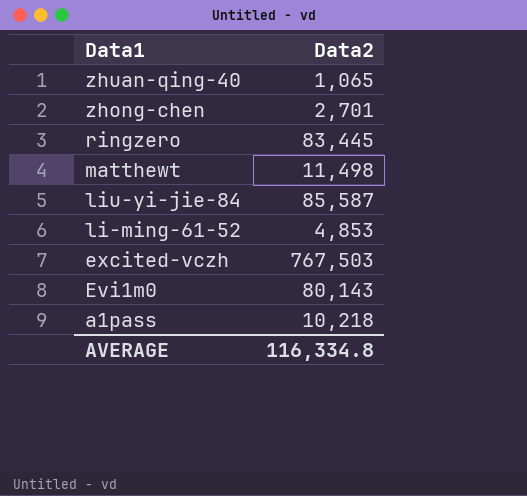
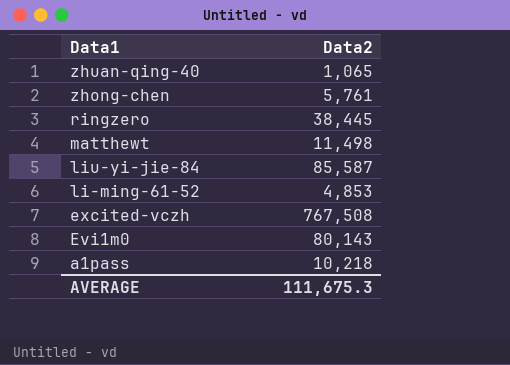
zhong-chen | Data2: 2,701 -> 5,761
ringzero | Data2: 83,445 -> 38,445
excited-vczh | Data2: 767,503 -> 767,508
AVERAGE | Data2: 116,334.8 -> 111,675.3

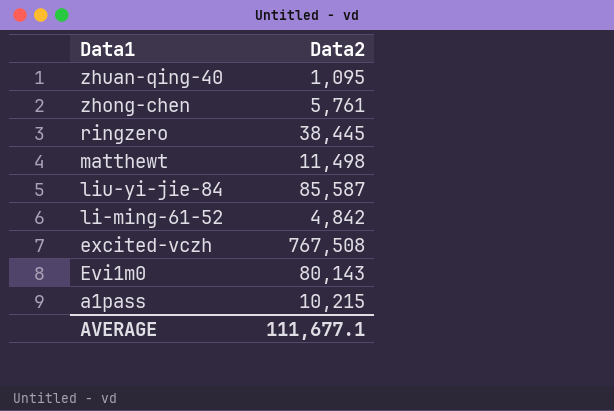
zhuan-qing-40 | Data2: 1,065 -> 1,095
li-ming-61-52 | Data2: 4,853 -> 4,842
a1pass | Data2: 10,218 -> 10,215
AVERAGE | Data2: 111,675.3 -> 111,677.1

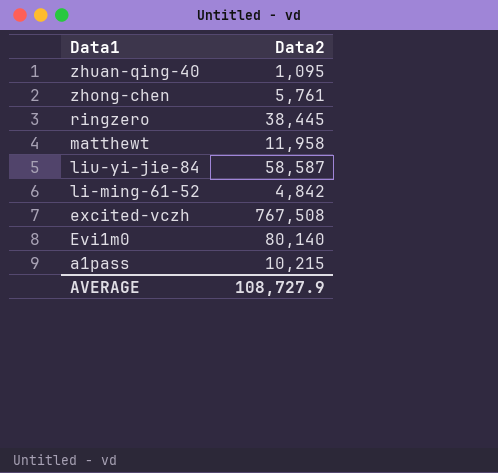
matthewt | Data2: 11,498 -> 11,958
liu-yi-jie-84 | Data2: 85,587 -> 58,587
Evi1m0 | Data2: 80,143 -> 80,140
AVERAGE | Data2: 111,677.1 -> 108,727.9

